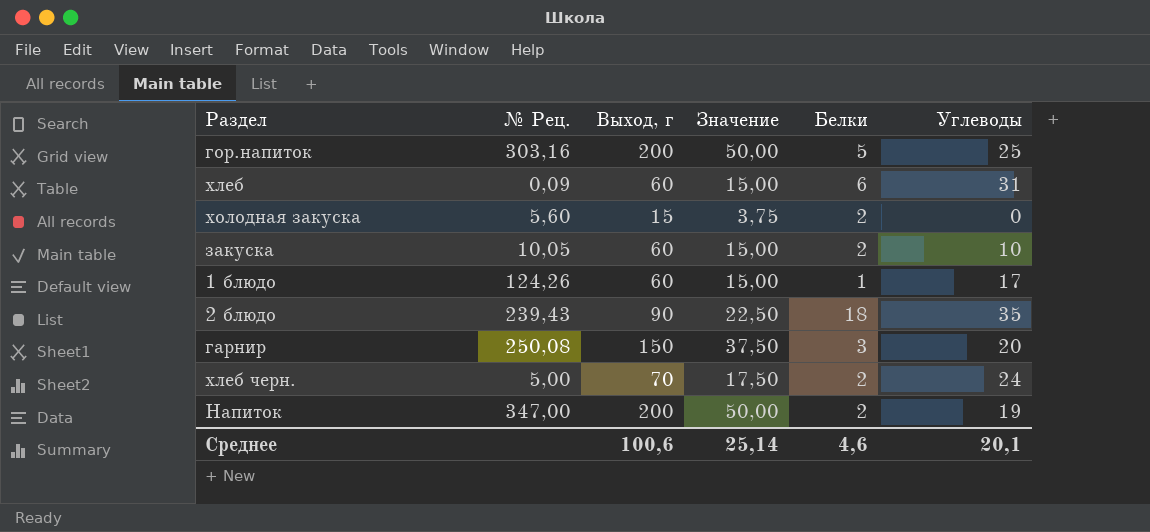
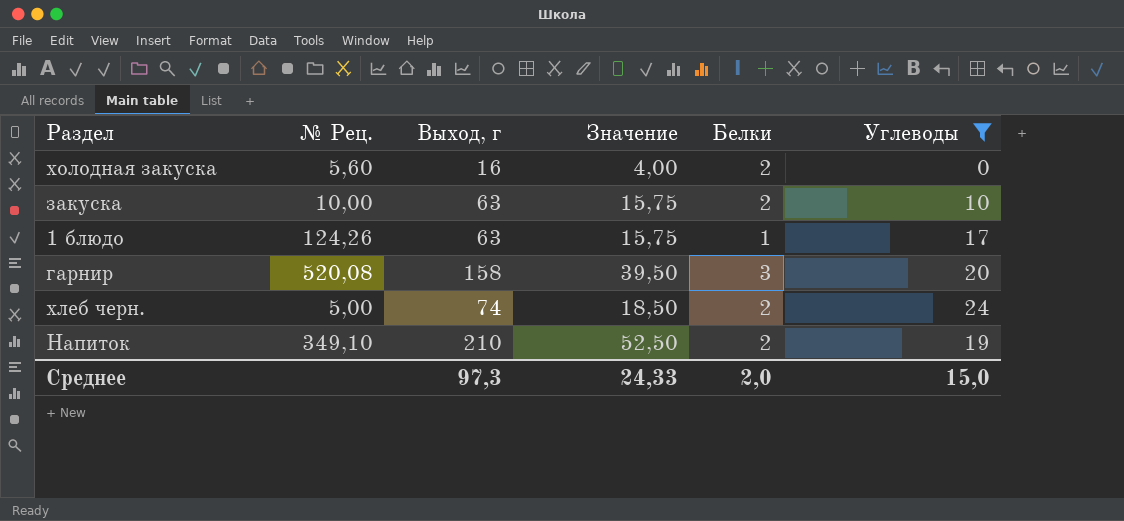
filter: none -> Углеводы <= 24
холодная закуска | Выход, г: 15 -> 16
холодная закуска | Значение: 3,75 -> 4,00
закуска | № Рец.: 10,05 -> 10,00
закуска | Выход, г: 60 -> 63
закуска | Значение: 15,00 -> 15,75
1 блюдо | Выход, г: 60 -> 63
1 блюдо | Значение: 15,00 -> 15,75
гарнир | № Рец.: 250,08 -> 520,08
гарнир | Выход, г: 150 -> 158
гарнир | Значение: 37,50 -> 39,50
хлеб черн. | Выход, г: 70 -> 74
хлеб черн. | Значение: 17,50 -> 18,50
Напиток | № Рец.: 347,00 -> 349,10
Напиток | Выход, г: 200 -> 210
Напиток | Значение: 50,00 -> 52,50
Среднее | Выход, г: 100,6 -> 97,3
Среднее | Значение: 25,14 -> 24,33
Среднее | Белки: 4,6 -> 2,0
Среднее | Углеводы: 20,1 -> 15,0

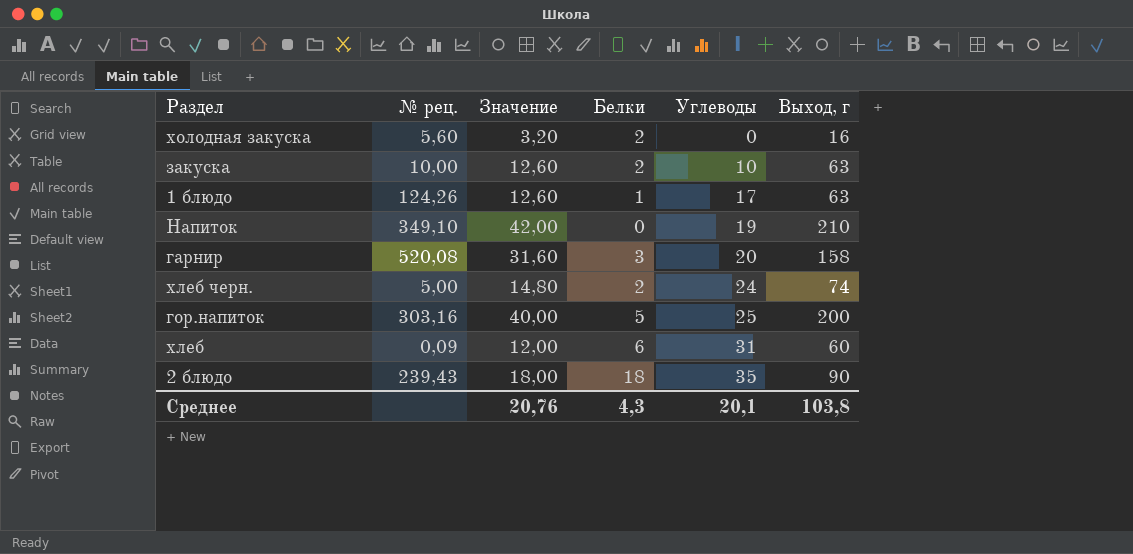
filter: Углеводы <= 24 -> none
row order: none -> Углеводы ascending
column name: № Рец. -> № рец.
column Значение | formula: [Выход, г] * 0,25 -> [Выход, г] * 0,2
column Выход, г | position: 3 -> 6
Напиток | Белки: 2 -> 0
Среднее | Значение: 24,33 -> 20,76
Среднее | Белки: 2,0 -> 4,3
Среднее | Углеводы: 15,0 -> 20,1
Среднее | Выход, г: 97,3 -> 103,8

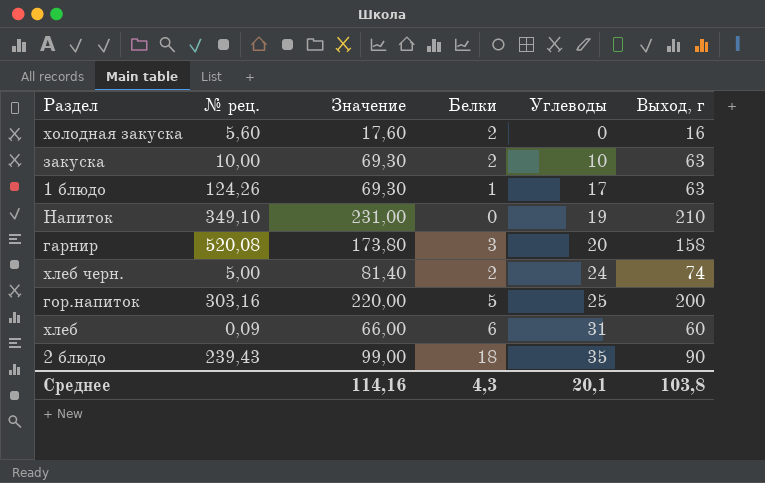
column Значение | formula: [Выход, г] * 0,2 -> [Выход, г] * 1,1
Среднее | Значение: 20,76 -> 114,16

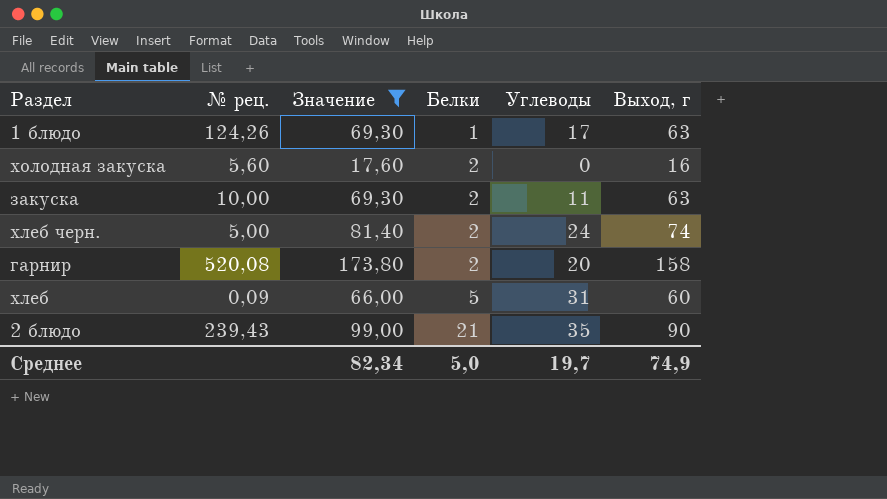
filter: none -> Значение <= 173,80
row order: Углеводы ascending -> Белки ascending
закуска | Углеводы: 10 -> 11
гарнир | Белки: 3 -> 2
хлеб | Белки: 6 -> 5
2 блюдо | Белки: 18 -> 21
Среднее | Значение: 114,16 -> 82,34
Среднее | Белки: 4,3 -> 5,0
Среднее | Углеводы: 20,1 -> 19,7
Среднее | Выход, г: 103,8 -> 74,9

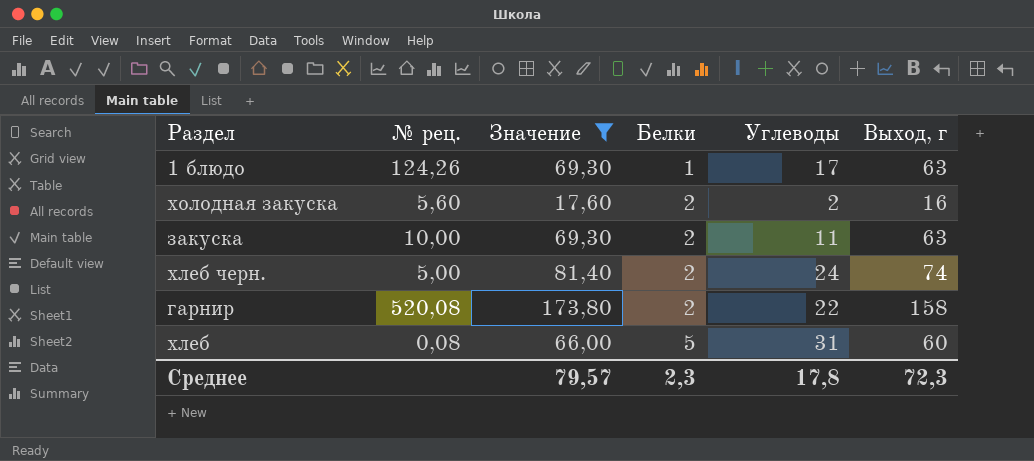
row 2 блюдо: 239,43 | 99,00 | 21 | 35 | 90 -> none
холодная закуска | Углеводы: 0 -> 2
гарнир | Углеводы: 20 -> 22
хлеб | № рец.: 0,09 -> 0,08
Среднее | Значение: 82,34 -> 79,57
Среднее | Белки: 5,0 -> 2,3
Среднее | Углеводы: 19,7 -> 17,8
Среднее | Выход, г: 74,9 -> 72,3

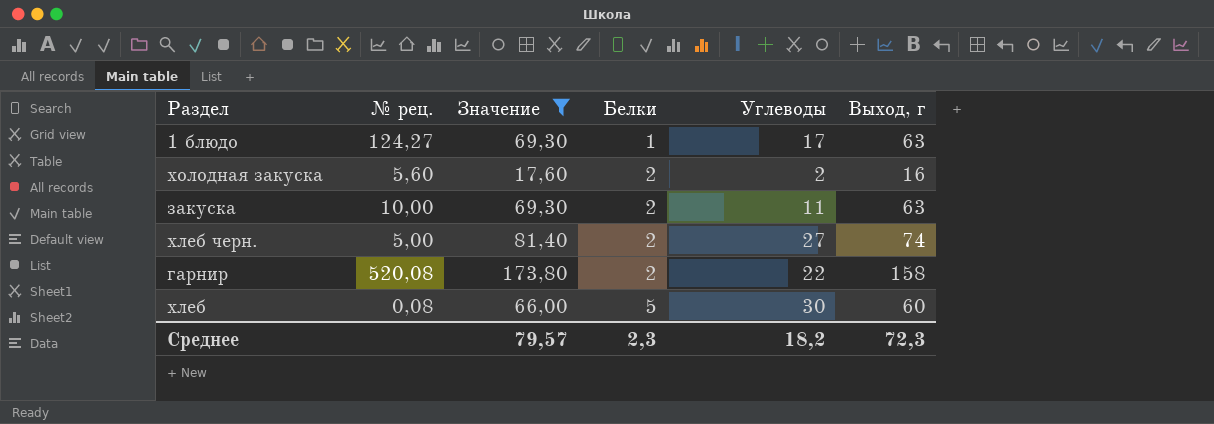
1 блюдо | № рец.: 124,26 -> 124,27
хлеб черн. | Углеводы: 24 -> 27
хлеб | Углеводы: 31 -> 30
Среднее | Углеводы: 17,8 -> 18,2

